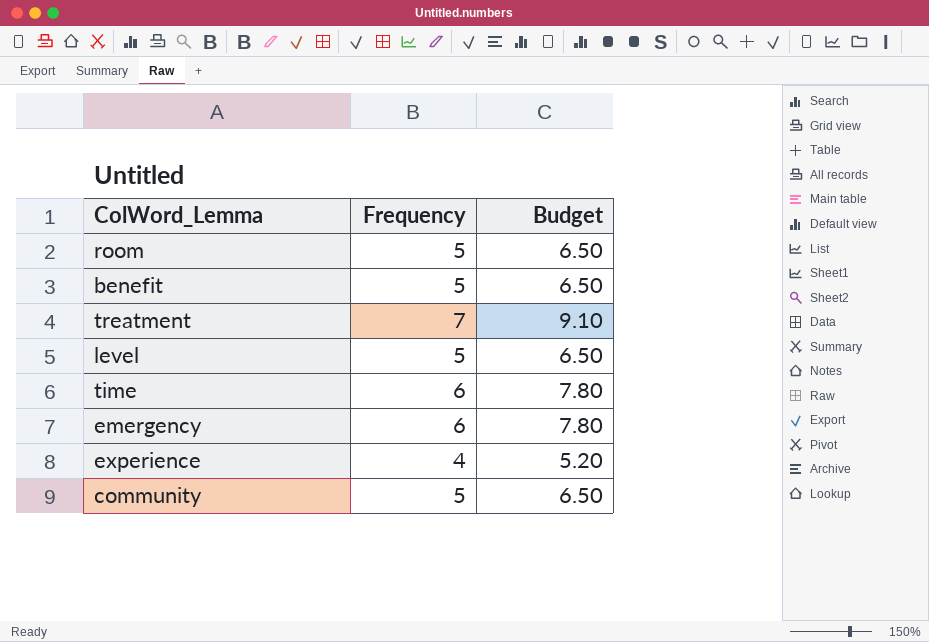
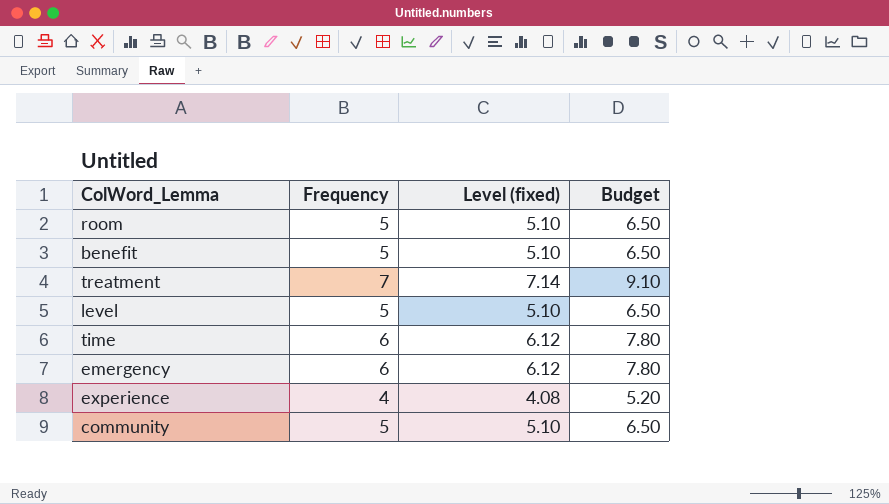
column Level (fixed) | formula: none -> [Frequency] * 1.02

